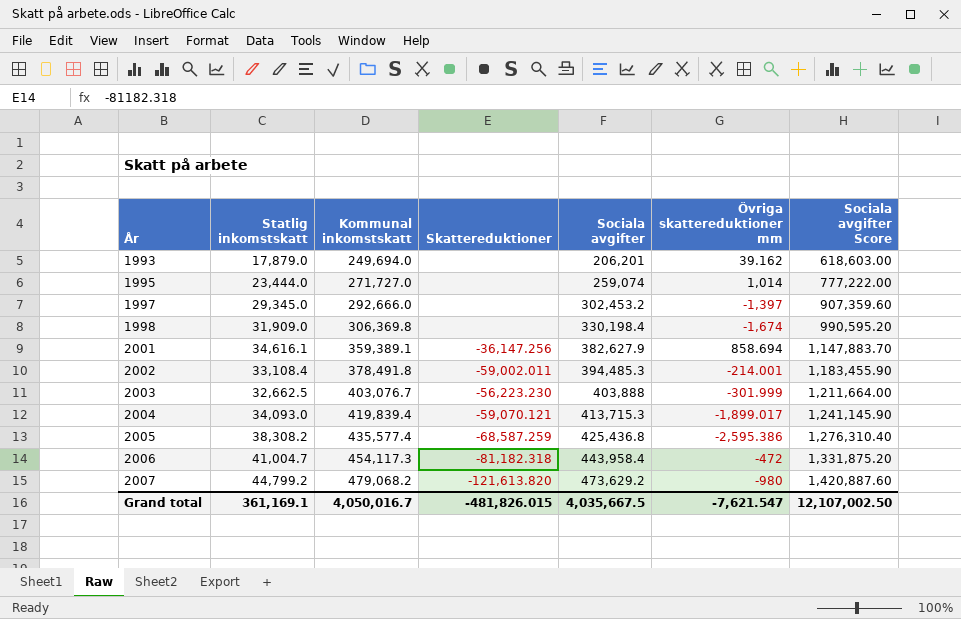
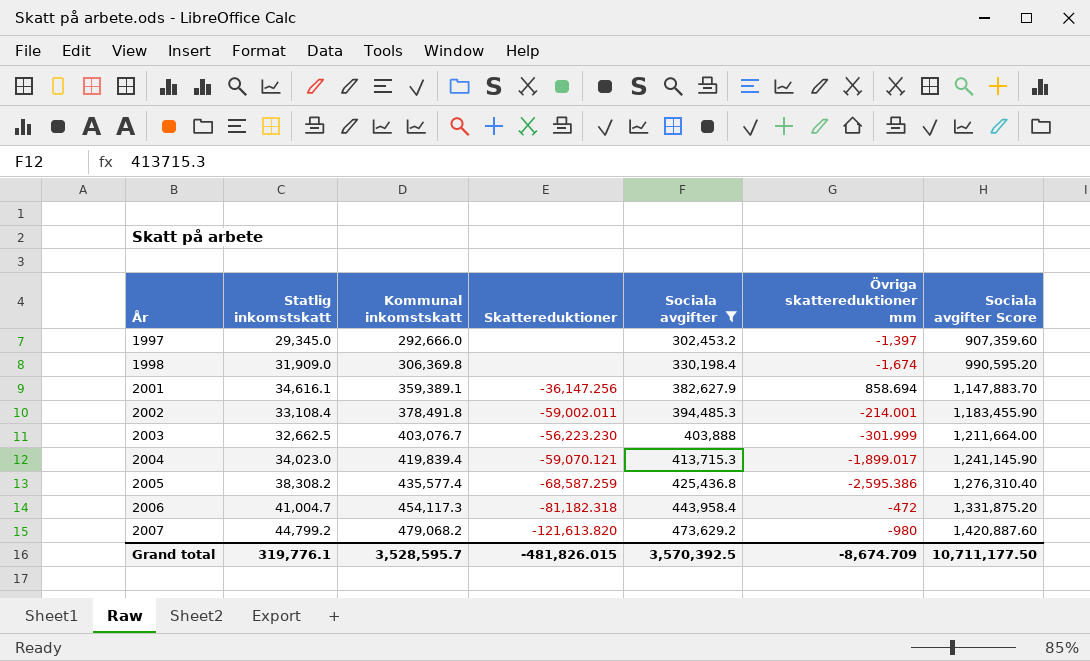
filter: none -> Sociala avgifter >= 302,453.2
2004 | Statlig inkomstskatt: 34,093.0 -> 34,023.0
Grand total | Statlig inkomstskatt: 361,169.1 -> 319,776.1
Grand total | Kommunal inkomstskatt: 4,050,016.7 -> 3,528,595.7
Grand total | Sociala avgifter: 4,035,667.5 -> 3,570,392.5
Grand total | Övriga skattereduktioner mm: -7,621.547 -> -8,674.709
Grand total | Sociala avgifter Score: 12,107,002.50 -> 10,711,177.50

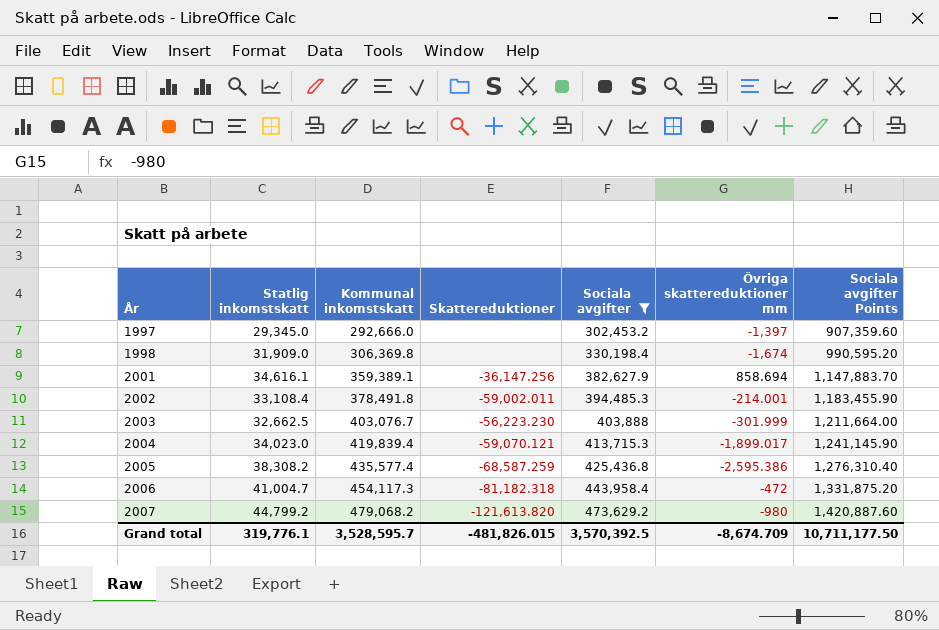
column name: Sociala avgifter Score -> Sociala avgifter Points

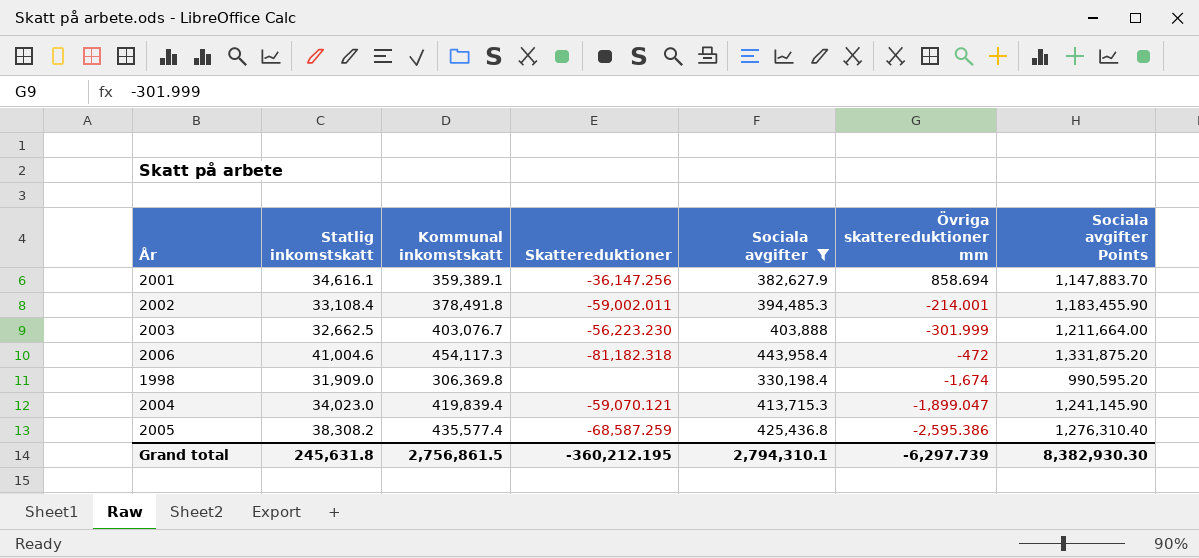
row order: År ascending -> Övriga skattereduktioner mm descending
row 1997: 29,345.0 | 292,666.0 | none | 302,453.2 | -1,397 | 907,359.60 -> none
row 2007: 44,799.2 | 479,068.2 | -121,613.820 | 473,629.2 | -980 | 1,420,887.60 -> none
2006 | Statlig inkomstskatt: 41,004.7 -> 41,004.6
2004 | Övriga skattereduktioner mm: -1,899.017 -> -1,899.047
Grand total | Statlig inkomstskatt: 319,776.1 -> 245,631.8
Grand total | Kommunal inkomstskatt: 3,528,595.7 -> 2,756,861.5
Grand total | Skattereduktioner: -481,826.015 -> -360,212.195
Grand total | Sociala avgifter: 3,570,392.5 -> 2,794,310.1
Grand total | Övriga skattereduktioner mm: -8,674.709 -> -6,297.739
Grand total | Sociala avgifter Points: 10,711,177.50 -> 8,382,930.30

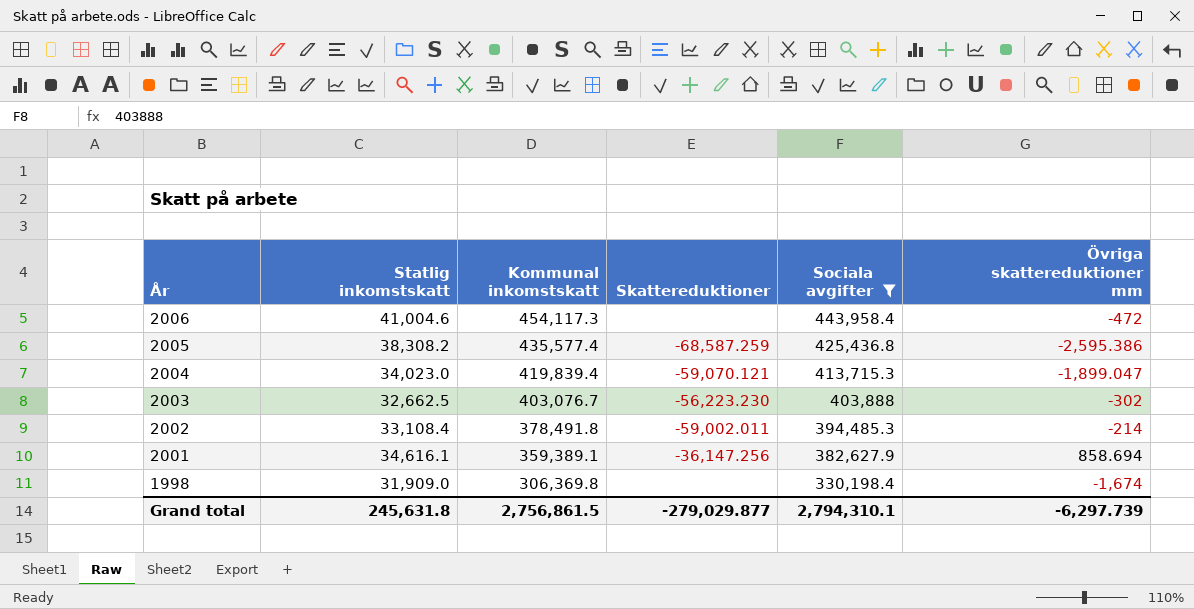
row order: Övriga skattereduktioner mm descending -> År descending
column Sociala avgifter Points | formula: [Sociala avgifter] * 3 -> none
2006 | Skattereduktioner: -81,182.318 -> none
2003 | Övriga skattereduktioner mm: -301.999 -> -302
2002 | Övriga skattereduktioner mm: -214.001 -> -214
Grand total | Skattereduktioner: -360,212.195 -> -279,029.877

